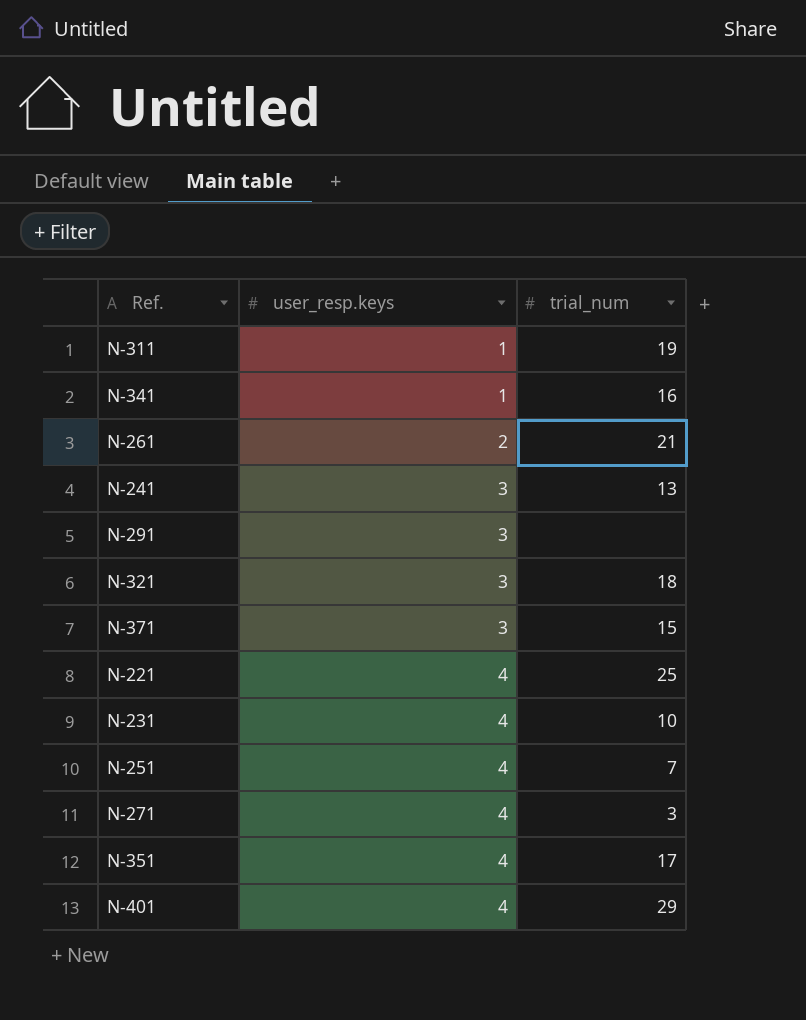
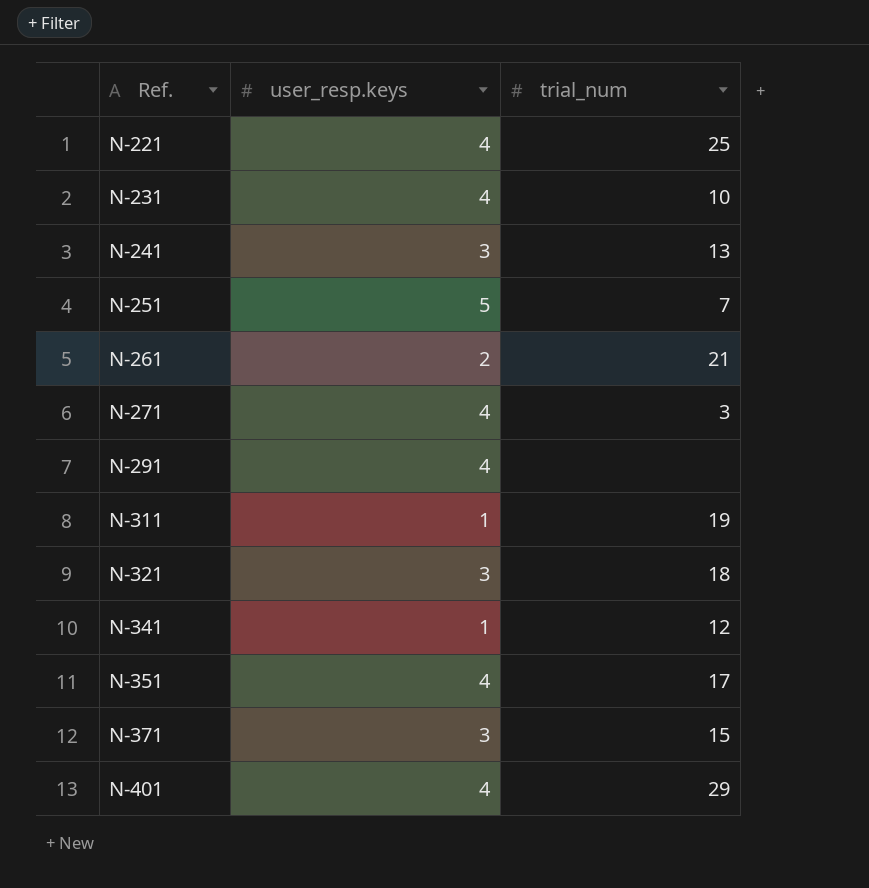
row order: user_resp.keys ascending -> Ref. ascending
N-251 | user_resp.keys: 4 -> 5
N-291 | user_resp.keys: 3 -> 4
N-341 | trial_num: 16 -> 12

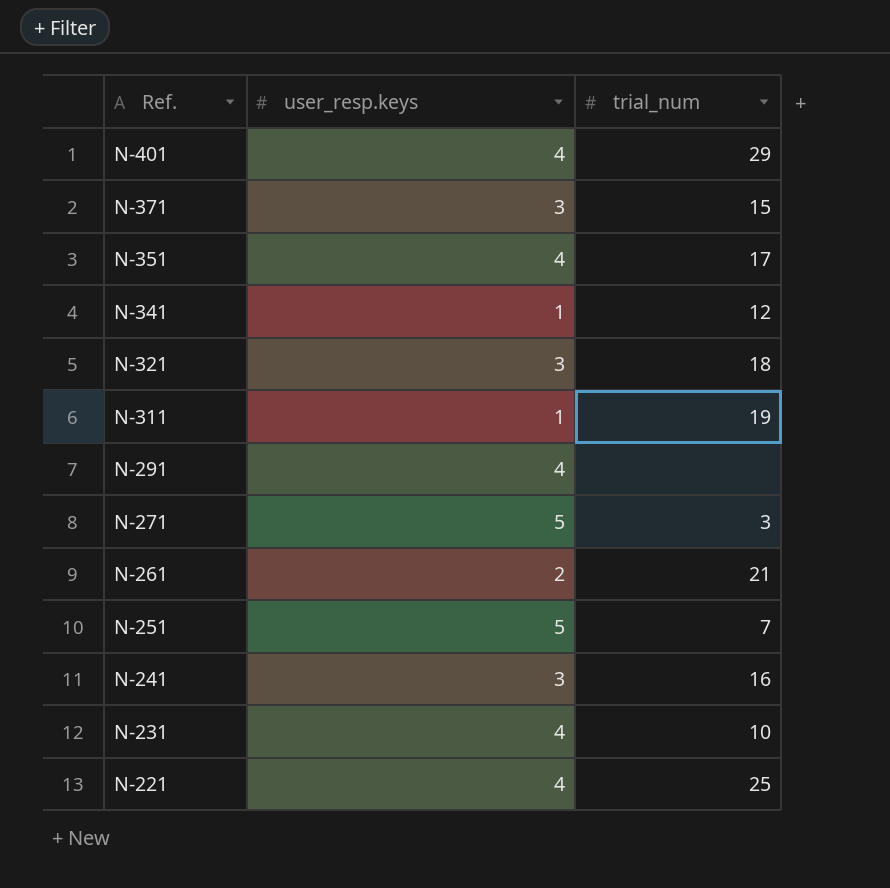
row order: Ref. ascending -> Ref. descending
N-271 | user_resp.keys: 4 -> 5
N-241 | trial_num: 13 -> 16

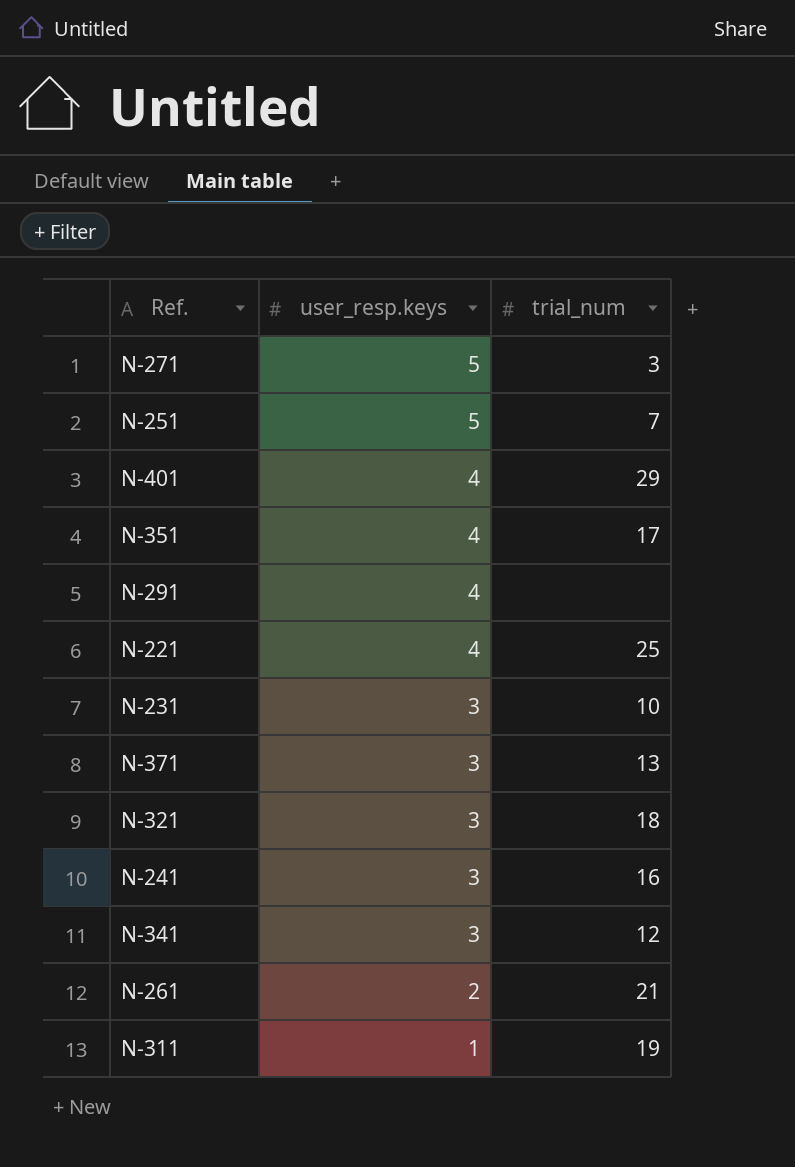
row order: Ref. descending -> user_resp.keys descending
N-231 | user_resp.keys: 4 -> 3
N-371 | trial_num: 15 -> 13
N-341 | user_resp.keys: 1 -> 3

